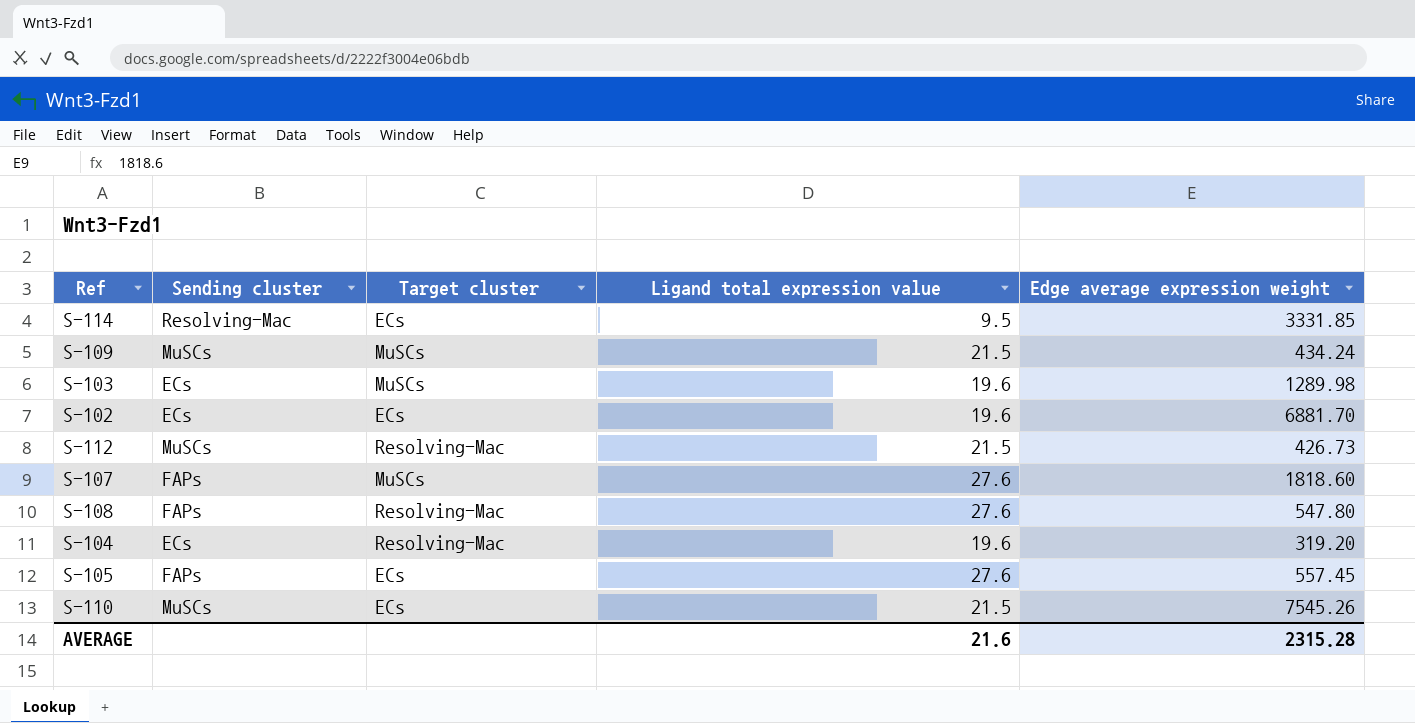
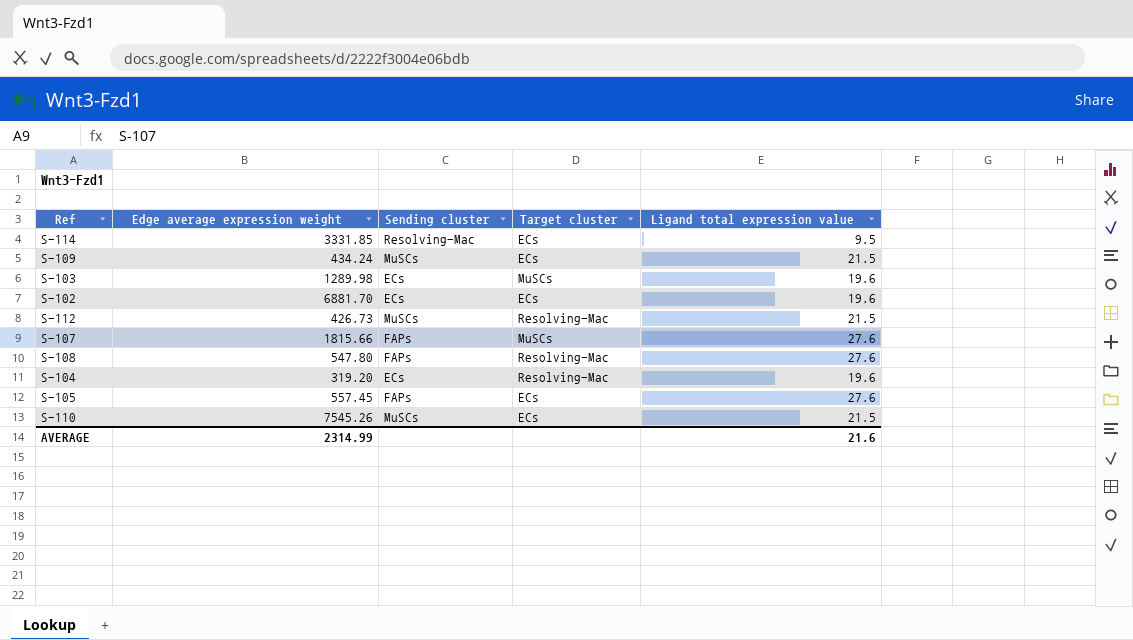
column Edge average expression weight | position: 5 -> 2
S-109 | Target cluster: MuSCs -> ECs
S-107 | Edge average expression weight: 1818.60 -> 1815.66
AVERAGE | Edge average expression weight: 2315.28 -> 2314.99

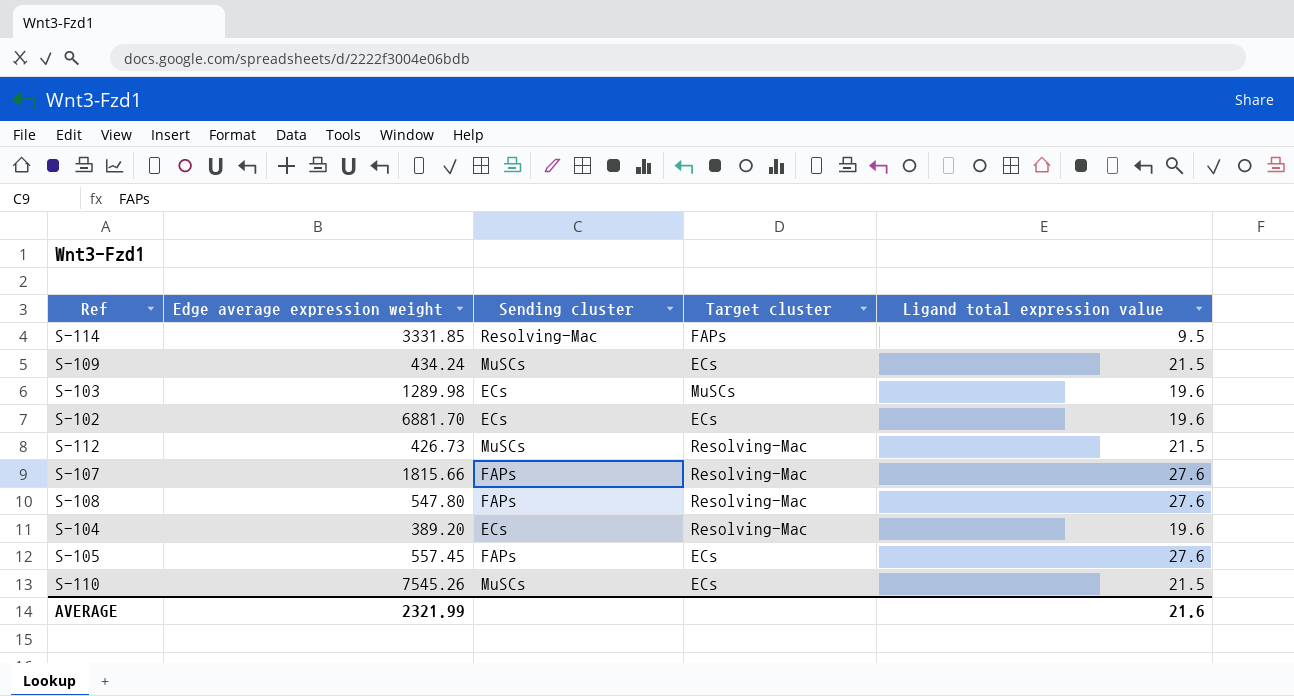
S-114 | Target cluster: ECs -> FAPs
S-107 | Target cluster: MuSCs -> Resolving-Mac
S-104 | Edge average expression weight: 319.20 -> 389.20
AVERAGE | Edge average expression weight: 2314.99 -> 2321.99

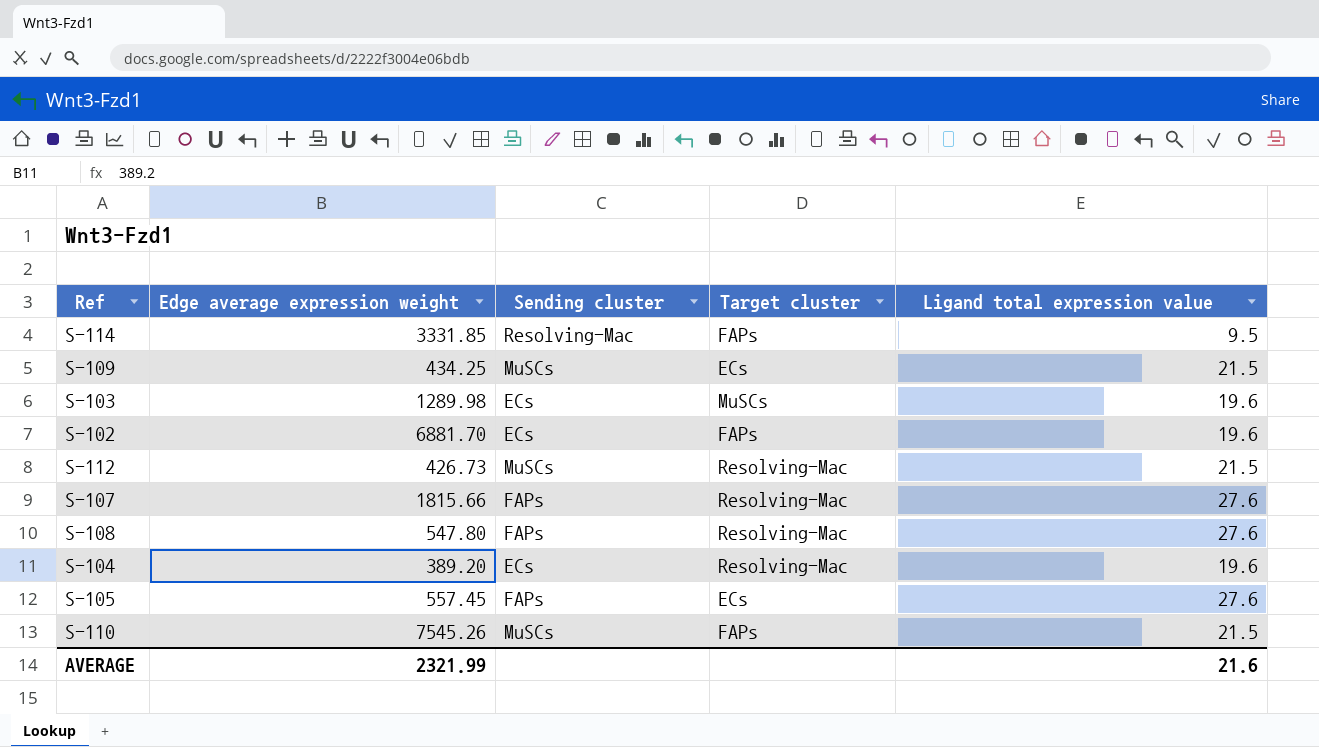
S-109 | Edge average expression weight: 434.24 -> 434.25
S-102 | Target cluster: ECs -> FAPs
S-110 | Target cluster: ECs -> FAPs

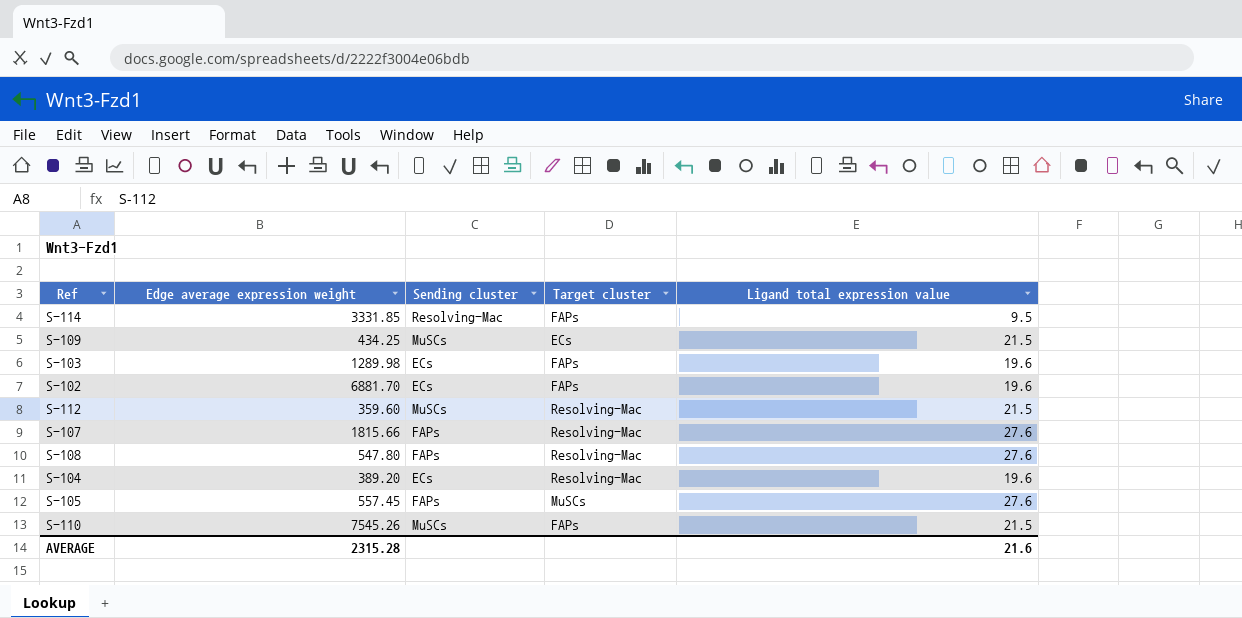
S-103 | Target cluster: MuSCs -> FAPs
S-112 | Edge average expression weight: 426.73 -> 359.60
S-105 | Target cluster: ECs -> MuSCs
AVERAGE | Edge average expression weight: 2321.99 -> 2315.28

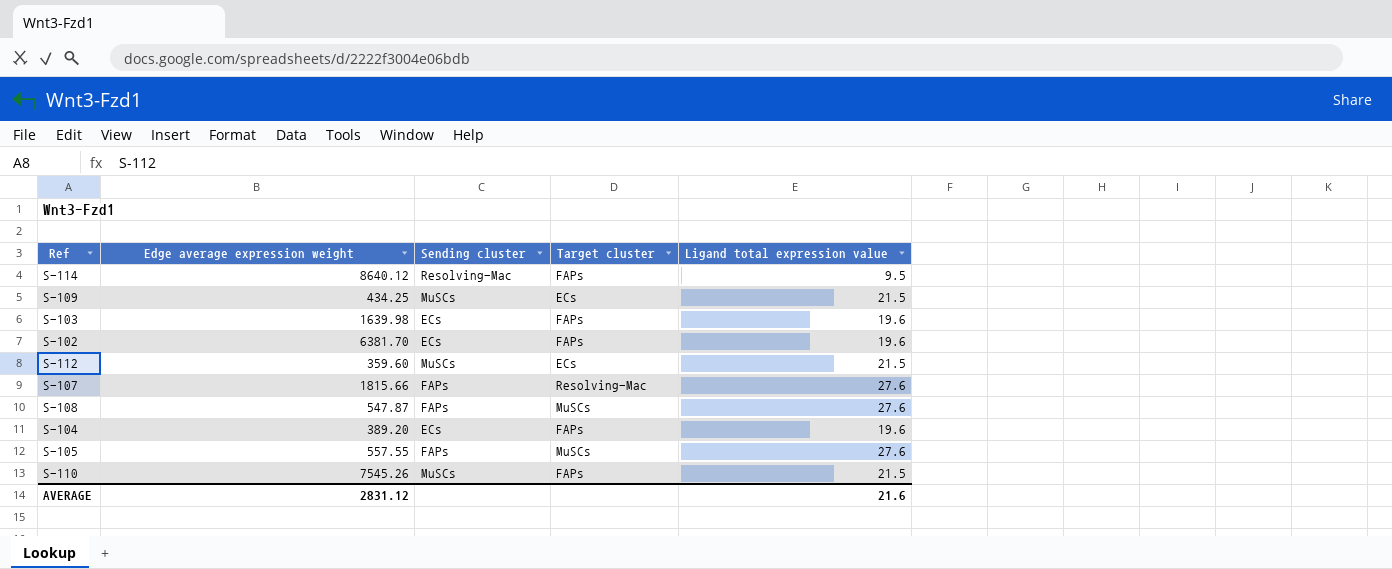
S-114 | Edge average expression weight: 3331.85 -> 8640.12
S-103 | Edge average expression weight: 1289.98 -> 1639.98
S-102 | Edge average expression weight: 6881.70 -> 6381.70
S-112 | Target cluster: Resolving-Mac -> ECs
S-108 | Edge average expression weight: 547.80 -> 547.87
S-108 | Target cluster: Resolving-Mac -> MuSCs
S-104 | Target cluster: Resolving-Mac -> FAPs
S-105 | Edge average expression weight: 557.45 -> 557.55
AVERAGE | Edge average expression weight: 2315.28 -> 2831.12

